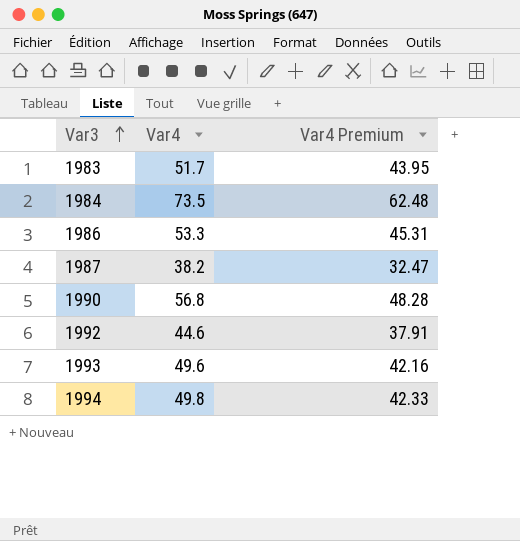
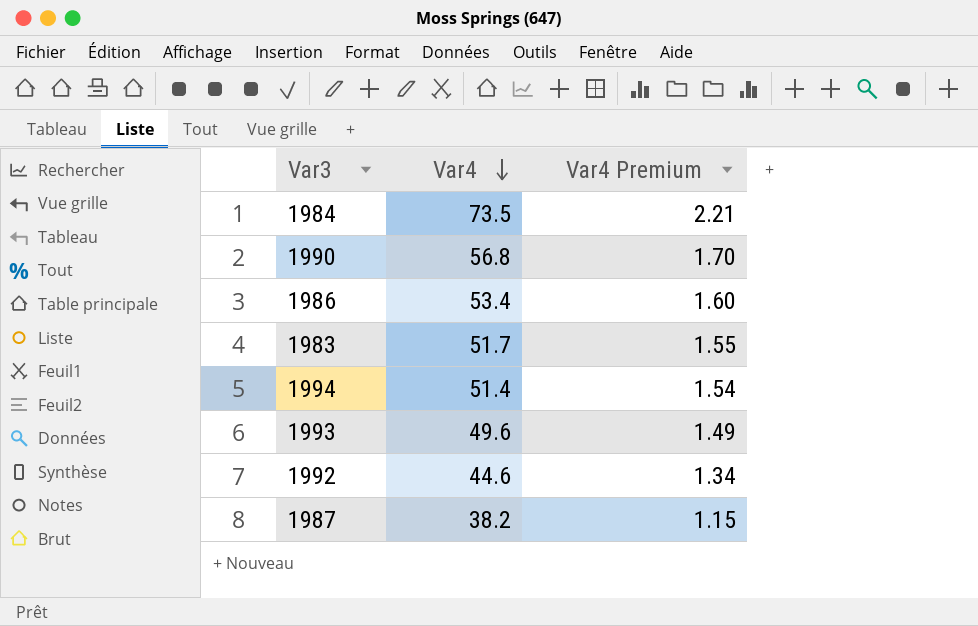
row order: Var3 ascending -> Var4 descending
column Var4 Premium | formula: [Var4] * 0.85 -> [Var4] * 0.03
1986 | Var4: 53.3 -> 53.4
1994 | Var4: 49.8 -> 51.4

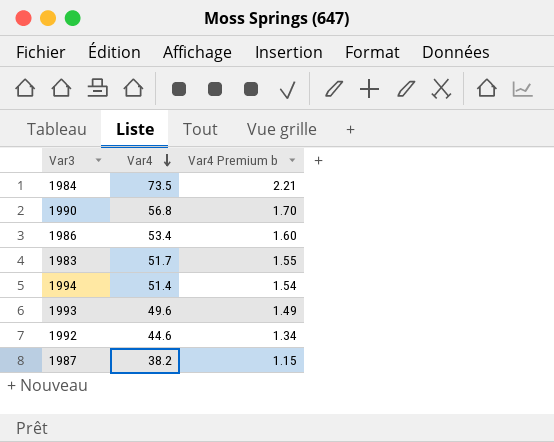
column name: Var4 Premium -> Var4 Premium b

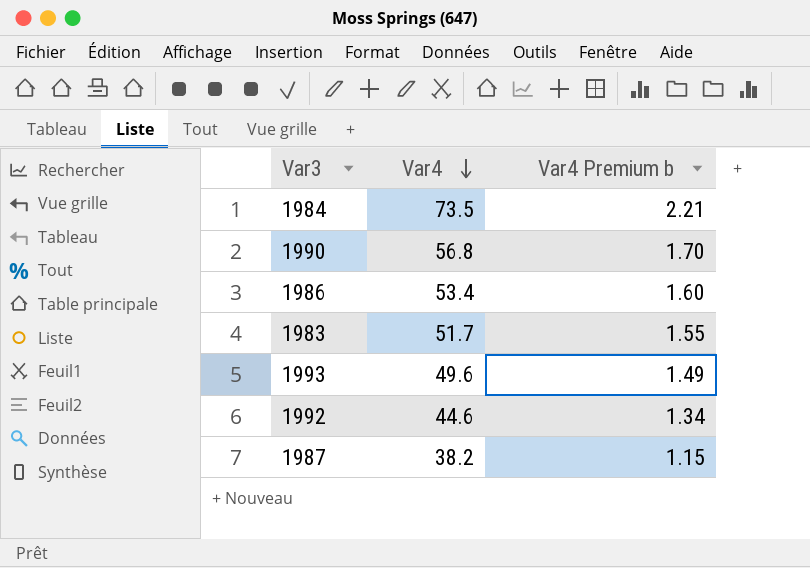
row 1994: 51.4 | 1.54 -> none

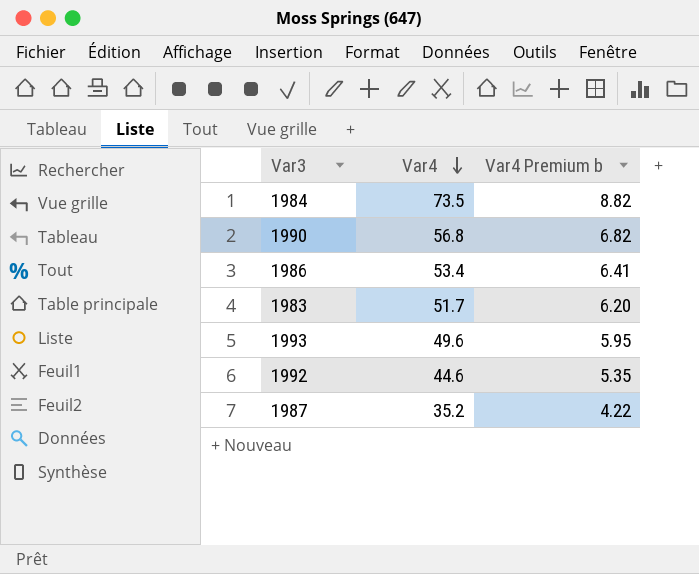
column Var4 Premium b | formula: [Var4] * 0.03 -> [Var4] * 0.12
1987 | Var4: 38.2 -> 35.2

